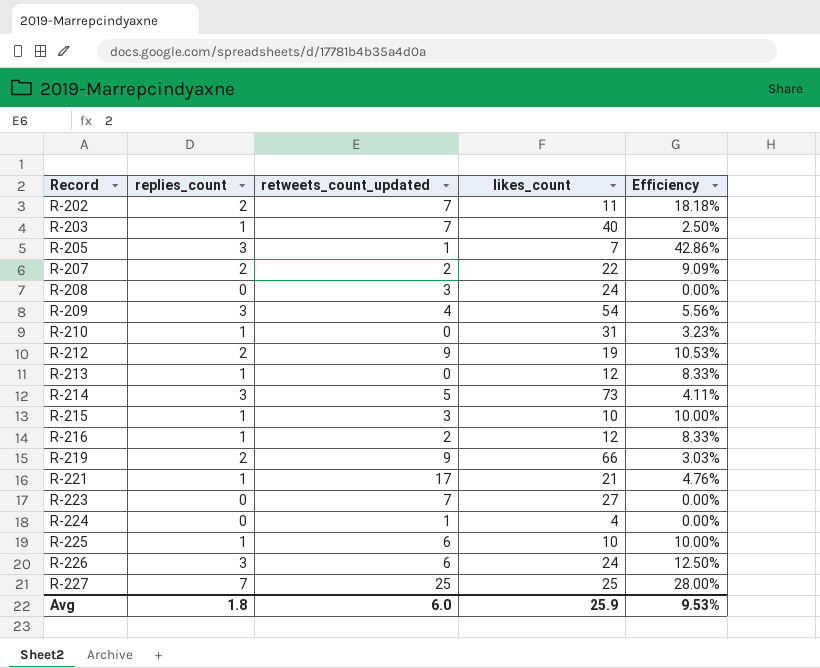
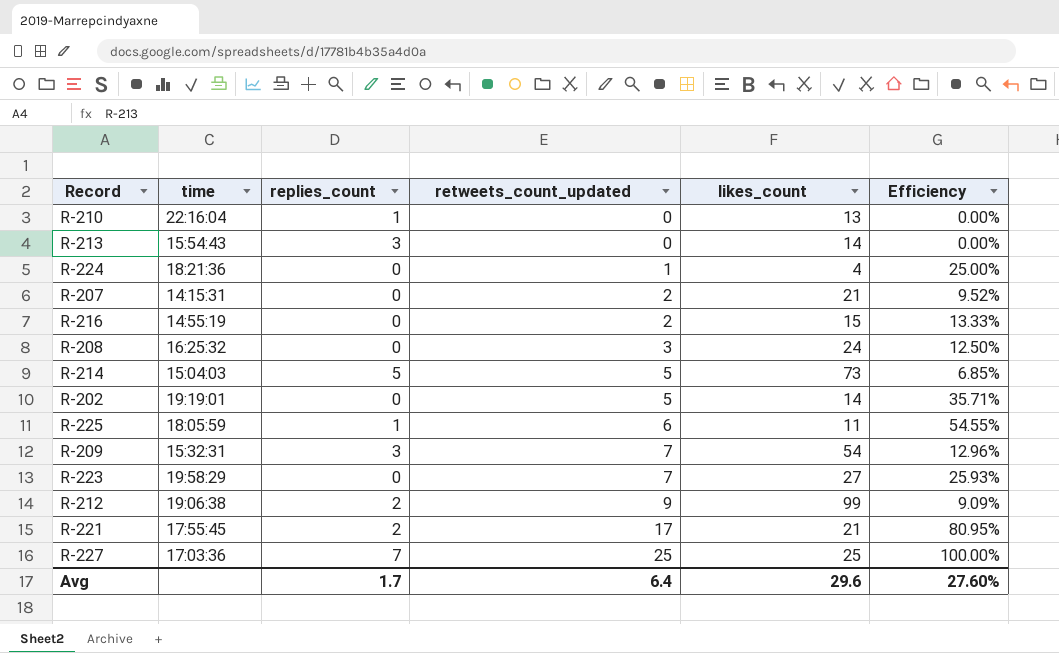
row order: Record ascending -> retweets_count_updated ascending
column time | position: none -> 2
column Efficiency | formula: [replies_count] / [likes_count] -> [retweets_count_updated] / [likes_count]
row R-203: 1 | 7 | 40 | 2.50% -> none
row R-205: 3 | 1 | 7 | 42.86% -> none
row R-215: 1 | 3 | 10 | 10.00% -> none
row R-219: 2 | 9 | 66 | 3.03% -> none
row R-226: 3 | 6 | 24 | 12.50% -> none
R-210 | likes_count: 31 -> 13
R-213 | replies_count: 1 -> 3
R-213 | likes_count: 12 -> 14
R-207 | replies_count: 2 -> 0
R-207 | likes_count: 22 -> 21
R-216 | replies_count: 1 -> 0
R-216 | likes_count: 12 -> 15
R-214 | replies_count: 3 -> 5
R-202 | replies_count: 2 -> 0
R-202 | retweets_count_updated: 7 -> 5
R-202 | likes_count: 11 -> 14
R-225 | likes_count: 10 -> 11
R-209 | retweets_count_updated: 4 -> 7
R-212 | likes_count: 19 -> 99
R-221 | replies_count: 1 -> 2
Avg | replies_count: 1.8 -> 1.7
Avg | retweets_count_updated: 6.0 -> 6.4
Avg | likes_count: 25.9 -> 29.6
Avg | Efficiency: 9.53% -> 27.60%

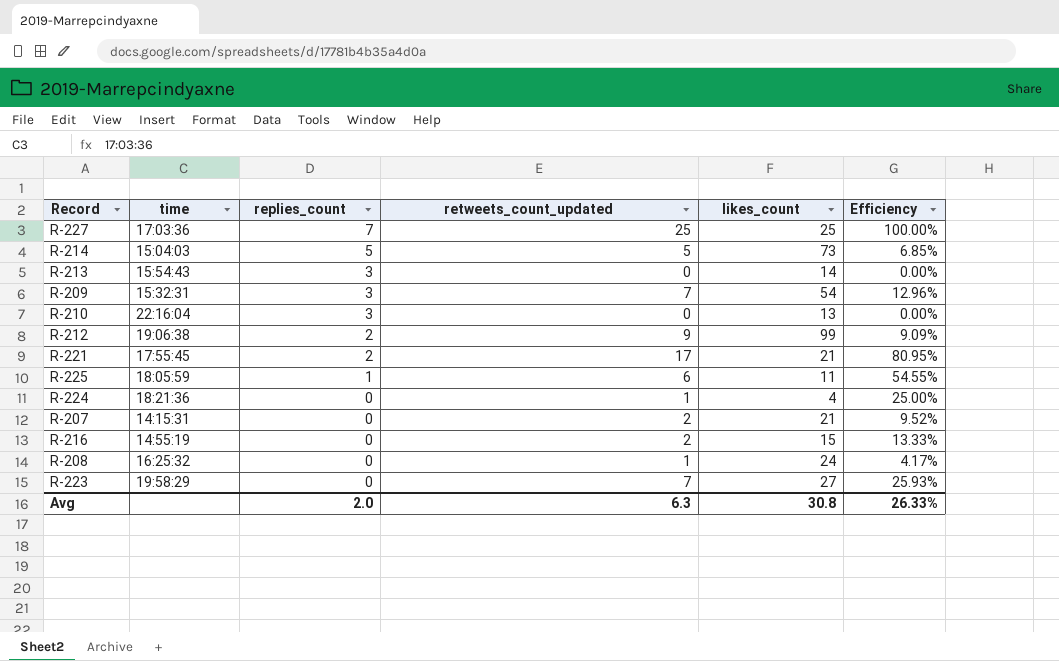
row order: retweets_count_updated ascending -> replies_count descending
row R-202: 19:19:01 | 0 | 5 | 14 | 35.71% -> none
R-210 | replies_count: 1 -> 3
R-208 | retweets_count_updated: 3 -> 1
R-208 | Efficiency: 12.50% -> 4.17%
Avg | replies_count: 1.7 -> 2.0
Avg | retweets_count_updated: 6.4 -> 6.3
Avg | likes_count: 29.6 -> 30.8
Avg | Efficiency: 27.60% -> 26.33%

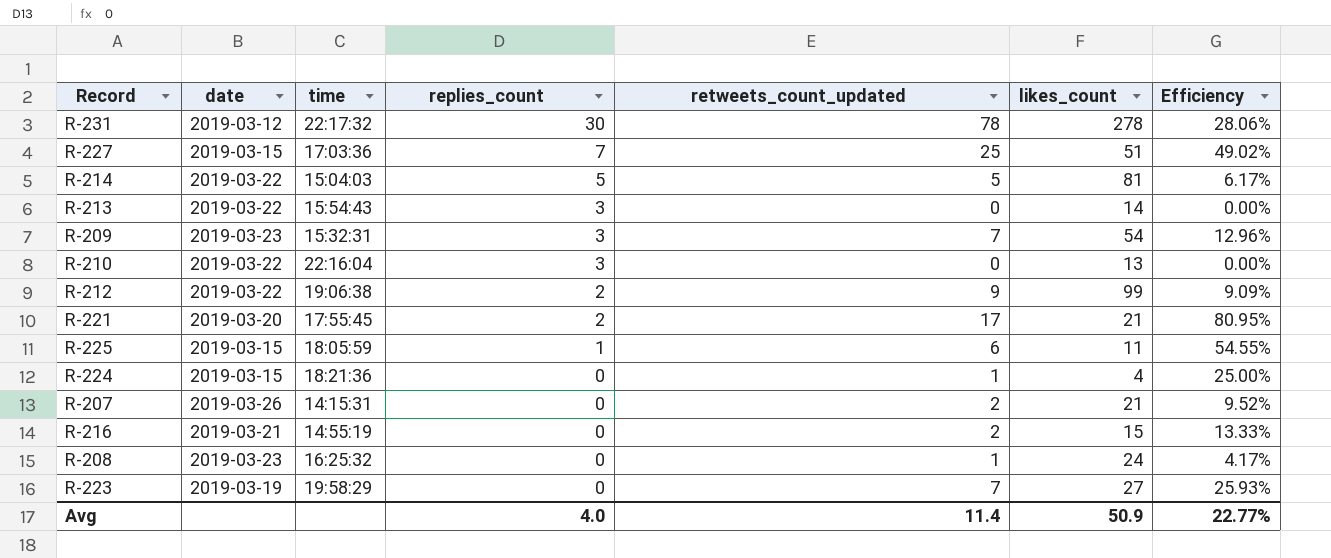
column date | position: none -> 2
row R-231: none -> 2019-03-12 | 22:17:32 | 30 | 78 | 278 | 28.06%
R-227 | likes_count: 25 -> 51
R-227 | Efficiency: 100.00% -> 49.02%
R-214 | likes_count: 73 -> 81
R-214 | Efficiency: 6.85% -> 6.17%
Avg | replies_count: 2.0 -> 4.0
Avg | retweets_count_updated: 6.3 -> 11.4
Avg | likes_count: 30.8 -> 50.9
Avg | Efficiency: 26.33% -> 22.77%

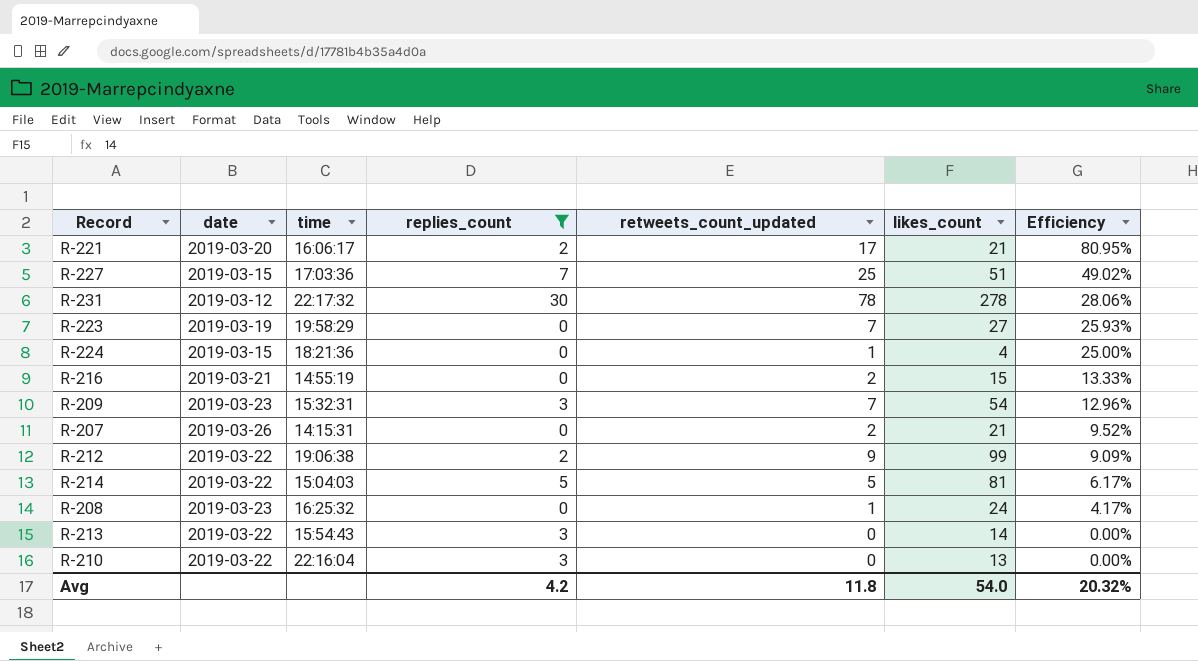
filter: none -> replies_count != 1
row order: replies_count descending -> Efficiency descending
R-221 | time: 17:55:45 -> 16:06:17
Avg | replies_count: 4.0 -> 4.2
Avg | retweets_count_updated: 11.4 -> 11.8
Avg | likes_count: 50.9 -> 54.0
Avg | Efficiency: 22.77% -> 20.32%

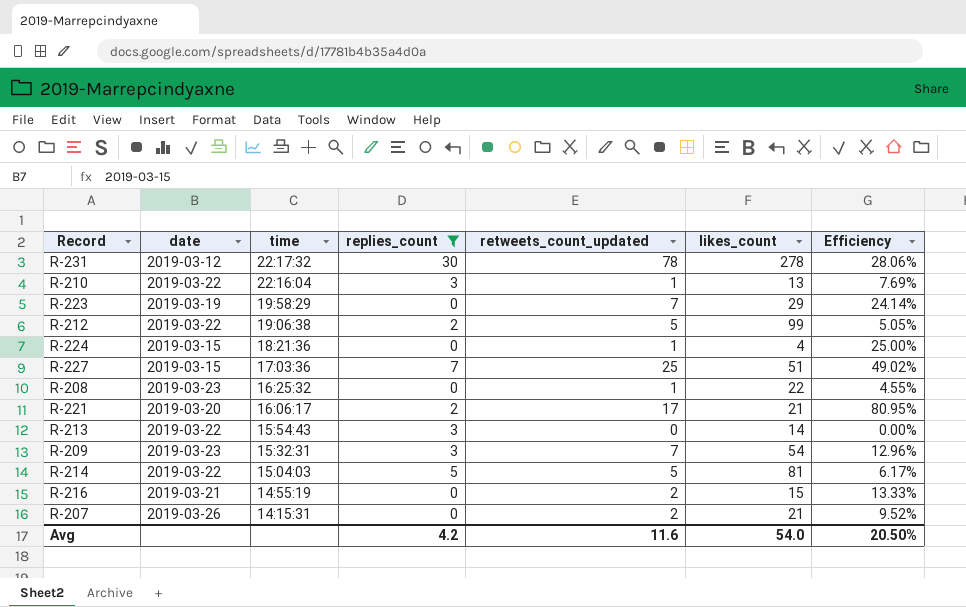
row order: Efficiency descending -> time descending
R-210 | retweets_count_updated: 0 -> 1
R-210 | Efficiency: 0.00% -> 7.69%
R-223 | likes_count: 27 -> 29
R-223 | Efficiency: 25.93% -> 24.14%
R-212 | retweets_count_updated: 9 -> 5
R-212 | Efficiency: 9.09% -> 5.05%
R-208 | likes_count: 24 -> 22
R-208 | Efficiency: 4.17% -> 4.55%
Avg | retweets_count_updated: 11.8 -> 11.6
Avg | Efficiency: 20.32% -> 20.50%

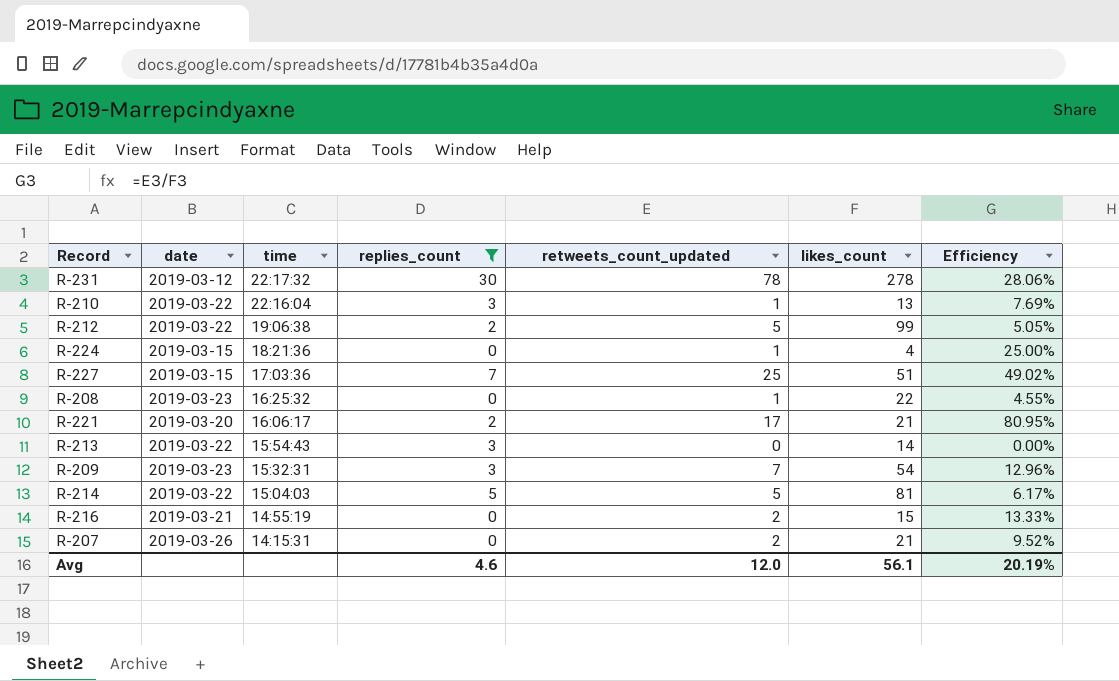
row R-223: 2019-03-19 | 19:58:29 | 0 | 7 | 29 | 24.14% -> none
Avg | replies_count: 4.2 -> 4.6
Avg | retweets_count_updated: 11.6 -> 12.0
Avg | likes_count: 54.0 -> 56.1
Avg | Efficiency: 20.50% -> 20.19%

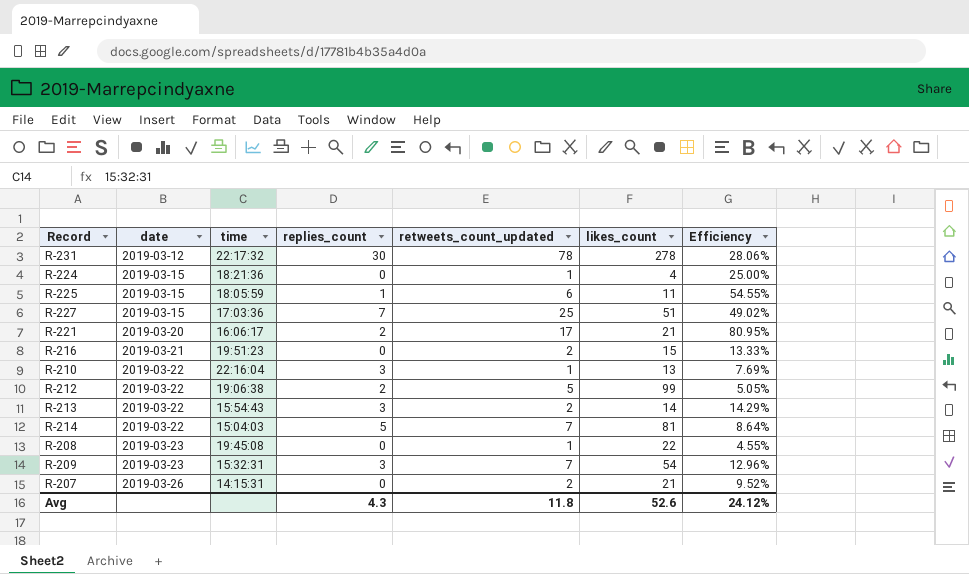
filter: replies_count != 1 -> none
row order: time descending -> date ascending
R-216 | time: 14:55:19 -> 19:51:23
R-213 | retweets_count_updated: 0 -> 2
R-213 | Efficiency: 0.00% -> 14.29%
R-214 | retweets_count_updated: 5 -> 7
R-214 | Efficiency: 6.17% -> 8.64%
R-208 | time: 16:25:32 -> 19:45:08
Avg | replies_count: 4.6 -> 4.3
Avg | retweets_count_updated: 12.0 -> 11.8
Avg | likes_count: 56.1 -> 52.6
Avg | Efficiency: 20.19% -> 24.12%

